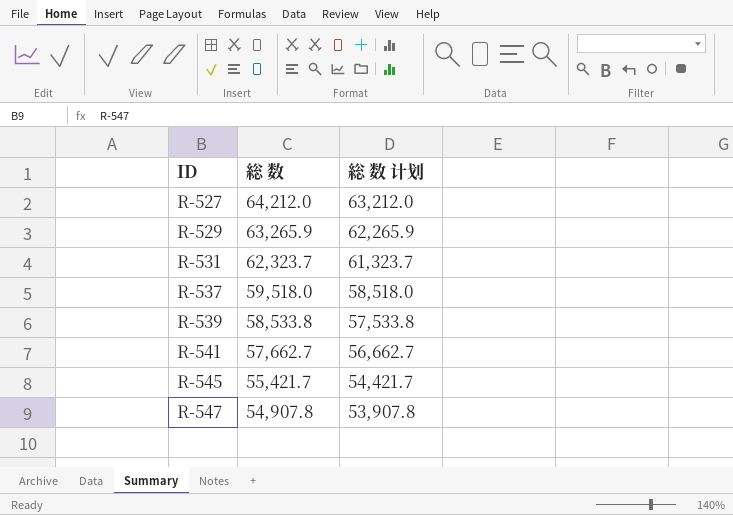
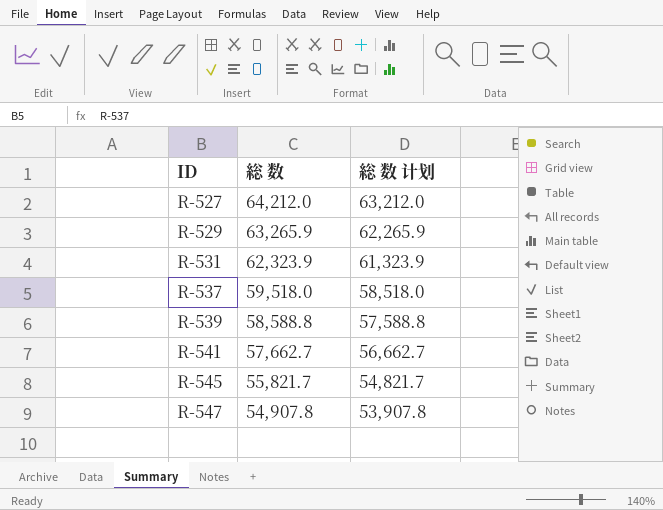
R-531 | 総 数: 62,323.7 -> 62,323.9
R-531 | 総 数 计划: 61,323.7 -> 61,323.9
R-539 | 総 数: 58,533.8 -> 58,588.8
R-539 | 総 数 计划: 57,533.8 -> 57,588.8
R-545 | 総 数: 55,421.7 -> 55,821.7
R-545 | 総 数 计划: 54,421.7 -> 54,821.7

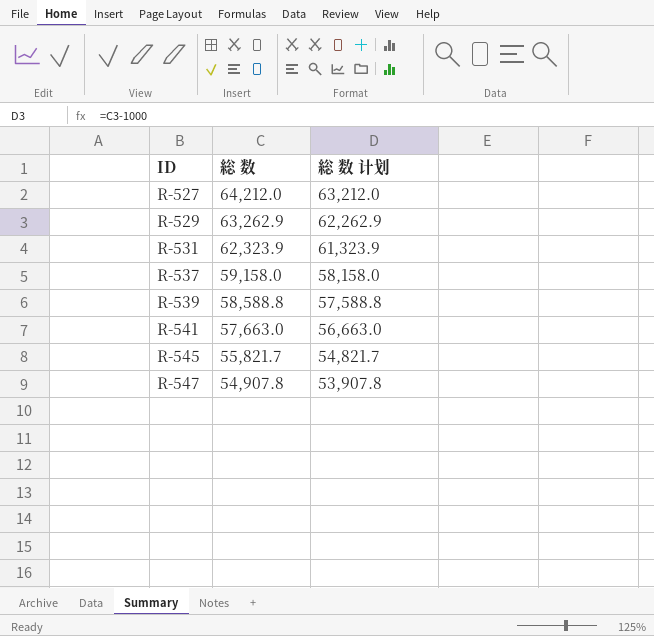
R-529 | 総 数: 63,265.9 -> 63,262.9
R-529 | 総 数 计划: 62,265.9 -> 62,262.9
R-537 | 総 数: 59,518.0 -> 59,158.0
R-537 | 総 数 计划: 58,518.0 -> 58,158.0
R-541 | 総 数: 57,662.7 -> 57,663.0
R-541 | 総 数 计划: 56,662.7 -> 56,663.0

